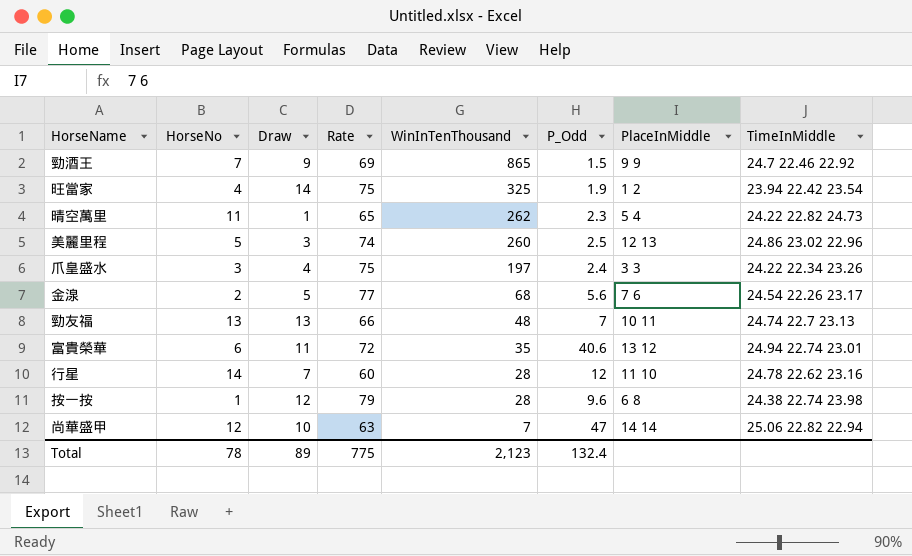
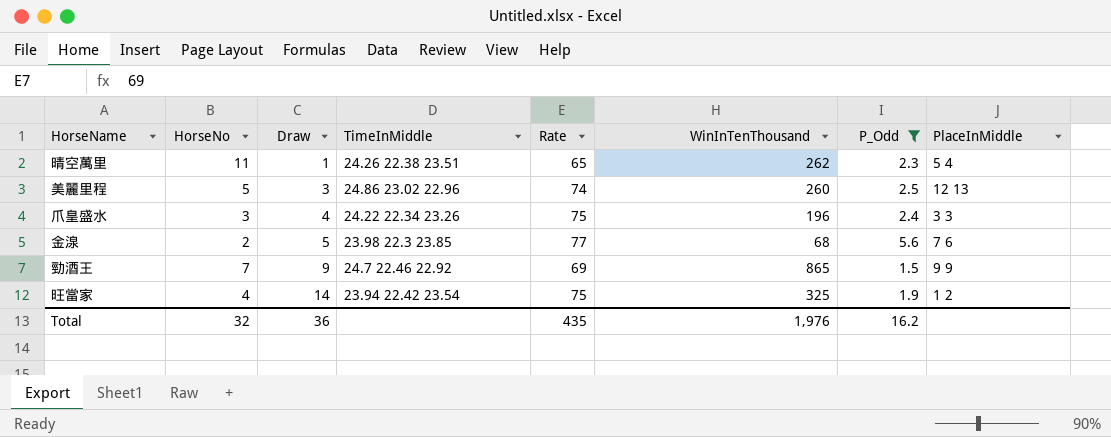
filter: none -> P_Odd <= 5.6
row order: WinInTenThousand descending -> Draw ascending
column TimeInMiddle | position: 8 -> 4
晴空萬里 | TimeInMiddle: 24.22 22.82 24.73 -> 24.26 22.38 23.51
爪皇盛水 | WinInTenThousand: 197 -> 196
金湶 | TimeInMiddle: 24.54 22.26 23.17 -> 23.98 22.3 23.85
Total | HorseNo: 78 -> 32
Total | Draw: 89 -> 36
Total | Rate: 775 -> 435
Total | WinInTenThousand: 2,123 -> 1,976
Total | P_Odd: 132.4 -> 16.2

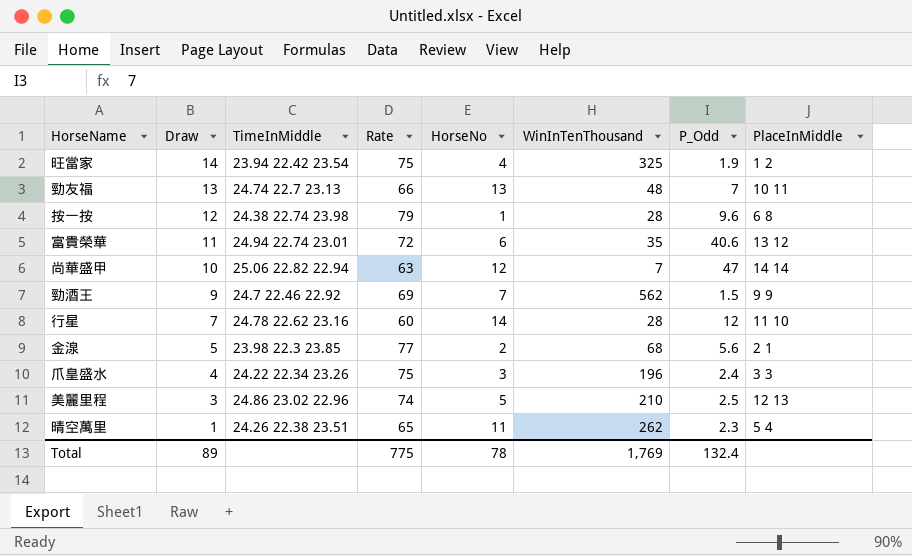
filter: P_Odd <= 5.6 -> none
row order: Draw ascending -> Draw descending
column HorseNo | position: 2 -> 5
勁酒王 | WinInTenThousand: 865 -> 562
金湶 | PlaceInMiddle: 7 6 -> 2 1
美麗里程 | WinInTenThousand: 260 -> 210
Total | Draw: 36 -> 89
Total | Rate: 435 -> 775
Total | HorseNo: 32 -> 78
Total | WinInTenThousand: 1,976 -> 1,769
Total | P_Odd: 16.2 -> 132.4

